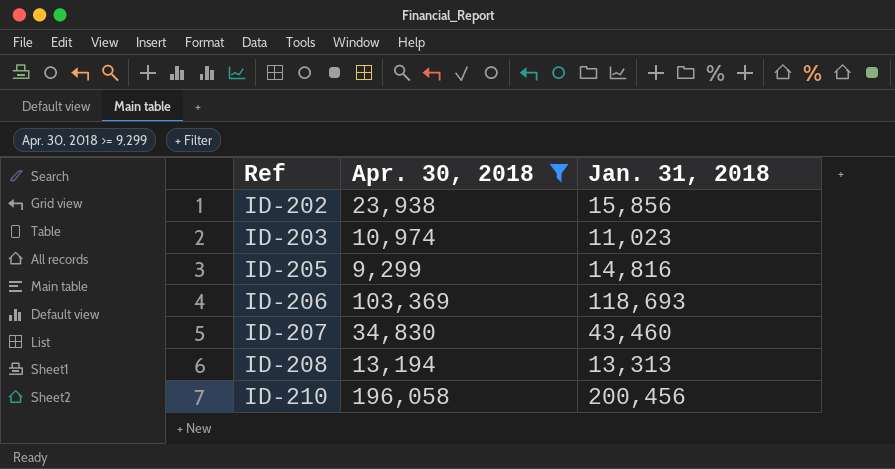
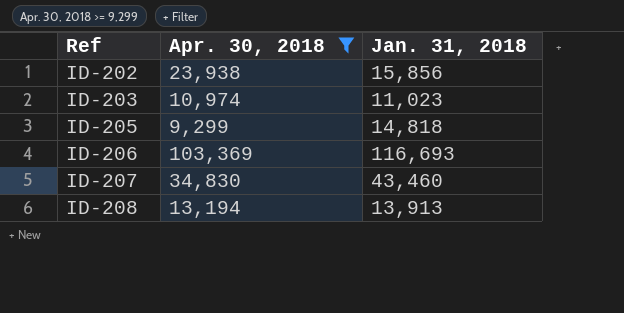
row ID-210: 196,058 | 200,456 -> none
ID-205 | Jan. 31, 2018: 14,816 -> 14,818
ID-206 | Jan. 31, 2018: 118,693 -> 116,693
ID-208 | Jan. 31, 2018: 13,313 -> 13,913

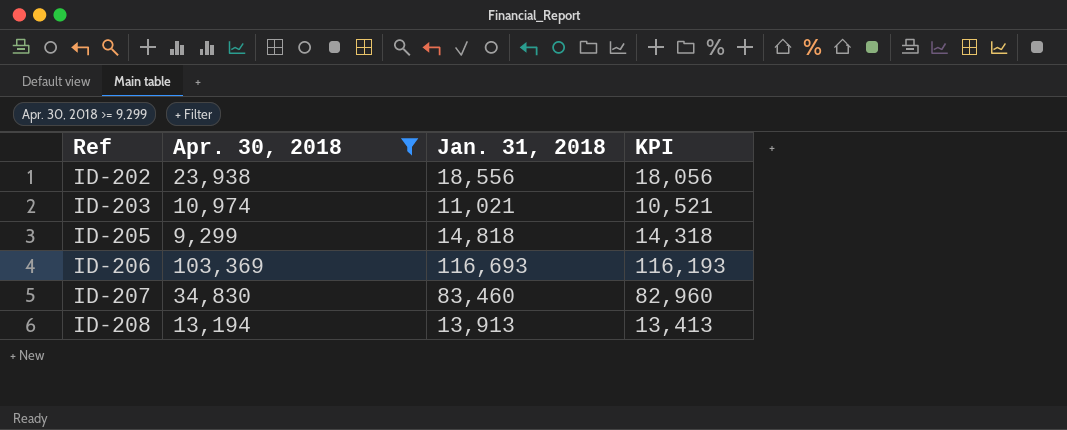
column KPI | formula: none -> [Jan. 31, 2018] - 500
ID-202 | Jan. 31, 2018: 15,856 -> 18,556
ID-203 | Jan. 31, 2018: 11,023 -> 11,021
ID-207 | Jan. 31, 2018: 43,460 -> 83,460

